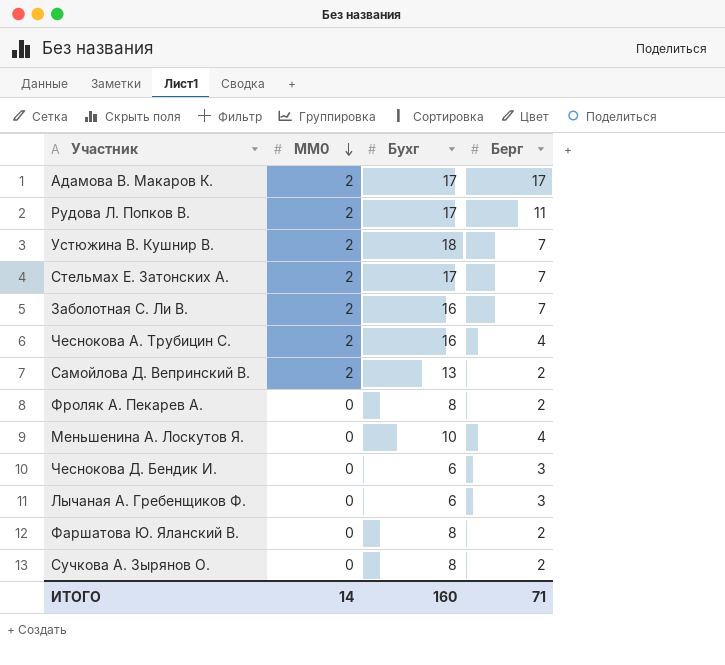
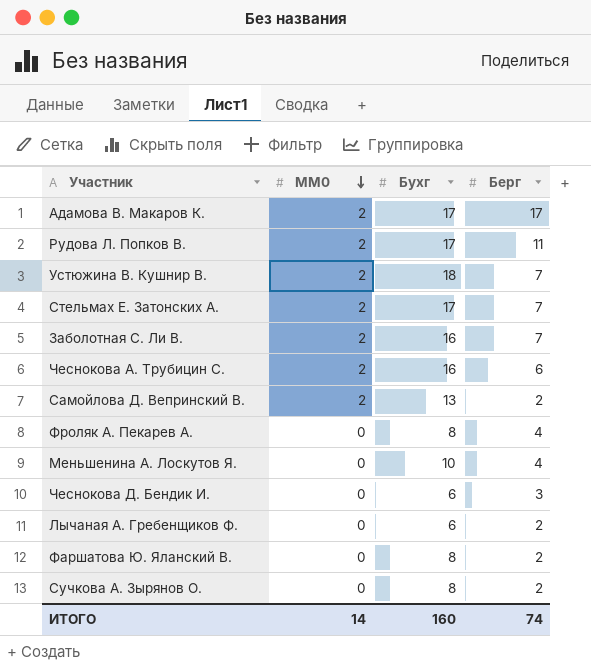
Чеснокова А. Трубицин С. | Берг: 4 -> 6
Фроляк А. Пекарев А. | Берг: 2 -> 4
Лычаная А. Гребенщиков Ф. | Берг: 3 -> 2
ИТОГО | Берг: 71 -> 74

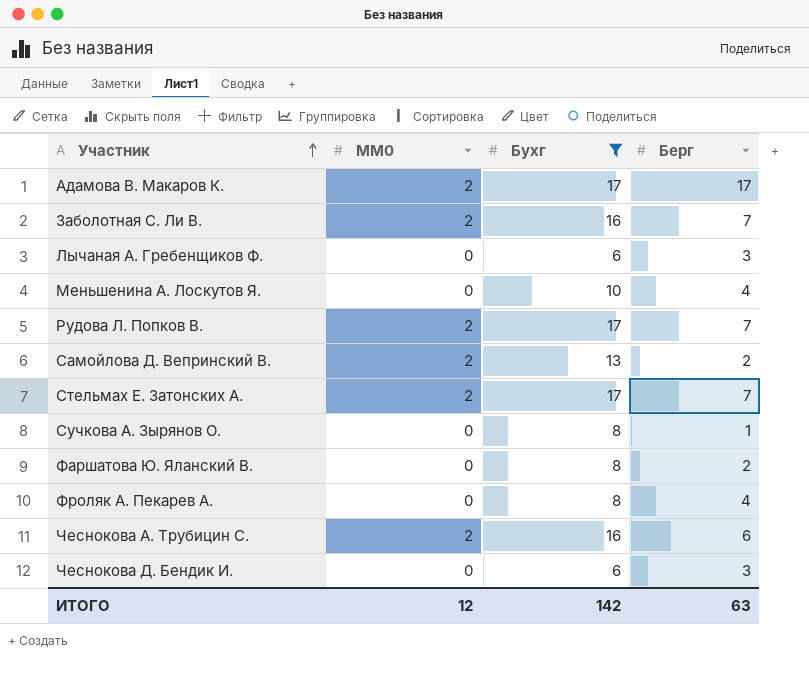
filter: none -> Бухг != 18
row order: MM0 descending -> Участник ascending
Лычаная А. Гребенщиков Ф. | Берг: 2 -> 3
Рудова Л. Попков В. | Берг: 11 -> 7
Сучкова А. Зырянов О. | Берг: 2 -> 1
ИТОГО | MM0: 14 -> 12
ИТОГО | Бухг: 160 -> 142
ИТОГО | Берг: 74 -> 63

